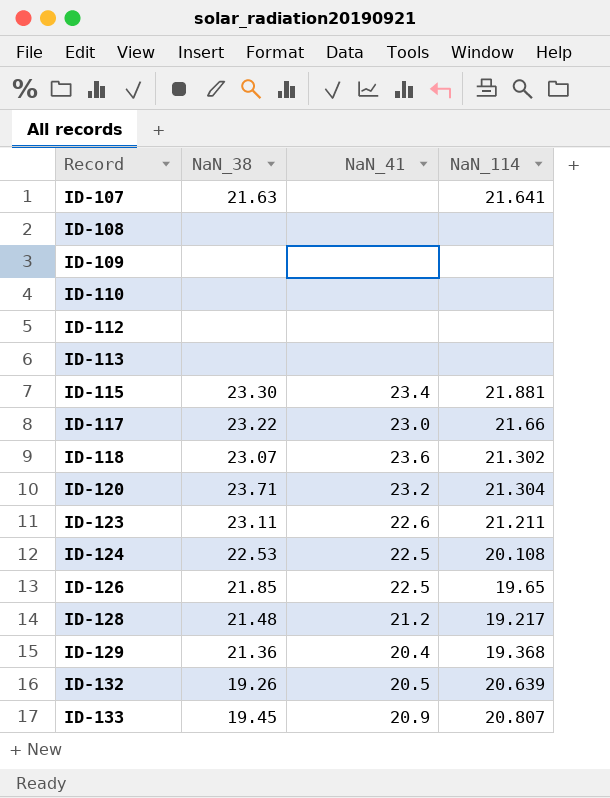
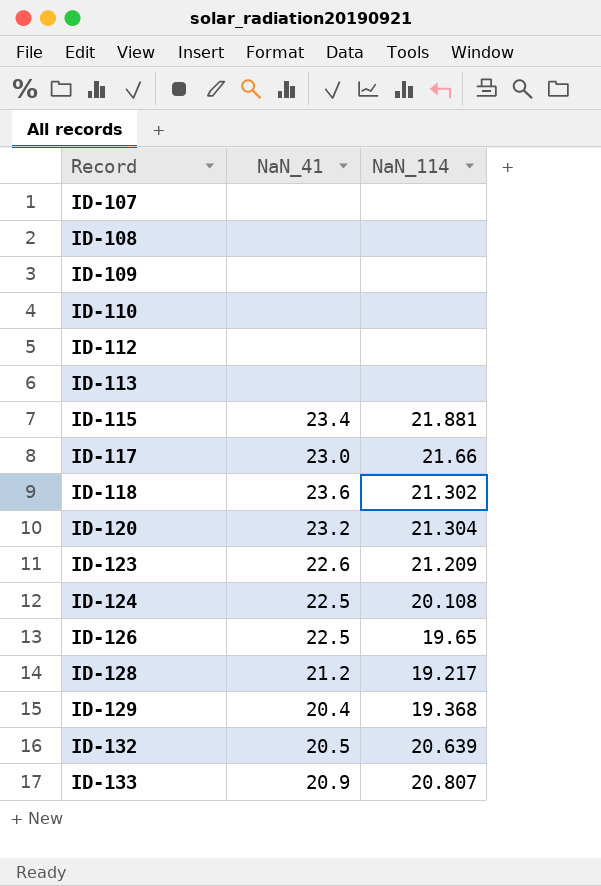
column NaN_38 | position: 2 -> none
ID-107 | NaN_114: 21.641 -> none
ID-123 | NaN_114: 21.211 -> 21.209

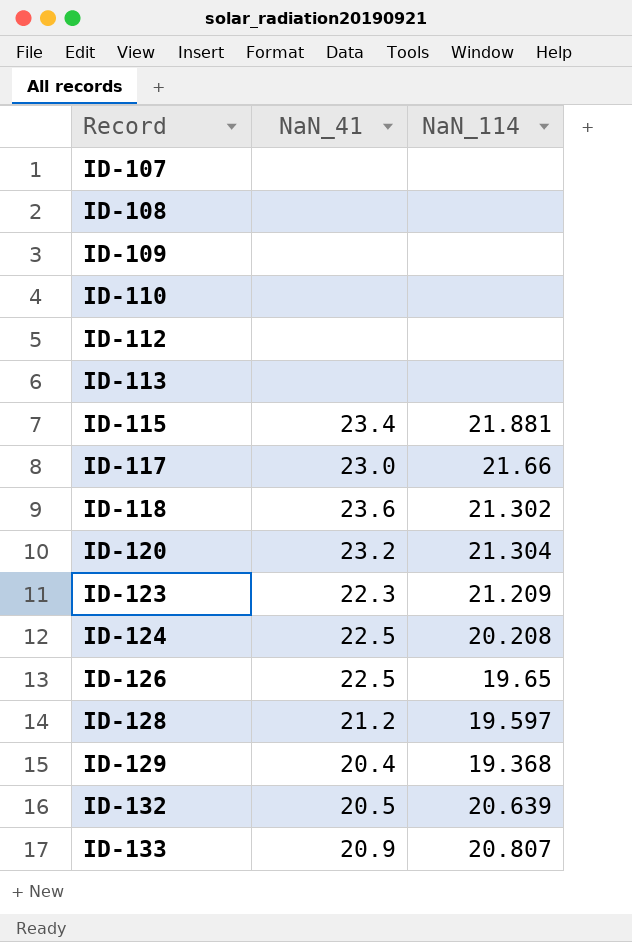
ID-123 | NaN_41: 22.6 -> 22.3
ID-124 | NaN_114: 20.108 -> 20.208
ID-128 | NaN_114: 19.217 -> 19.597

